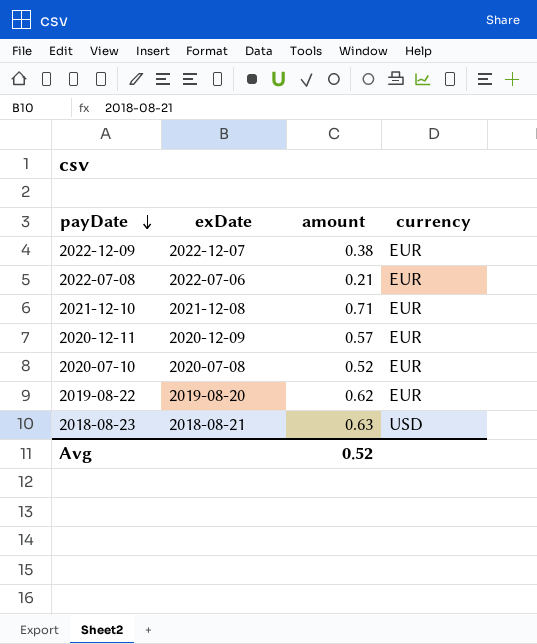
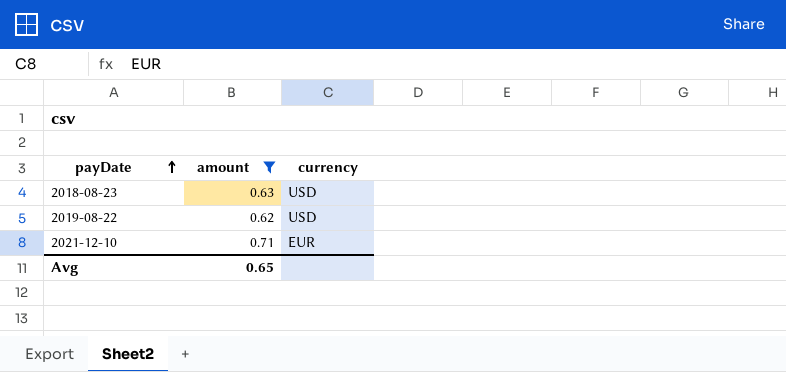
filter: none -> amount >= 0.62
row order: payDate descending -> payDate ascending
column exDate | position: 2 -> none
2019-08-22 | currency: EUR -> USD
Avg | amount: 0.52 -> 0.65

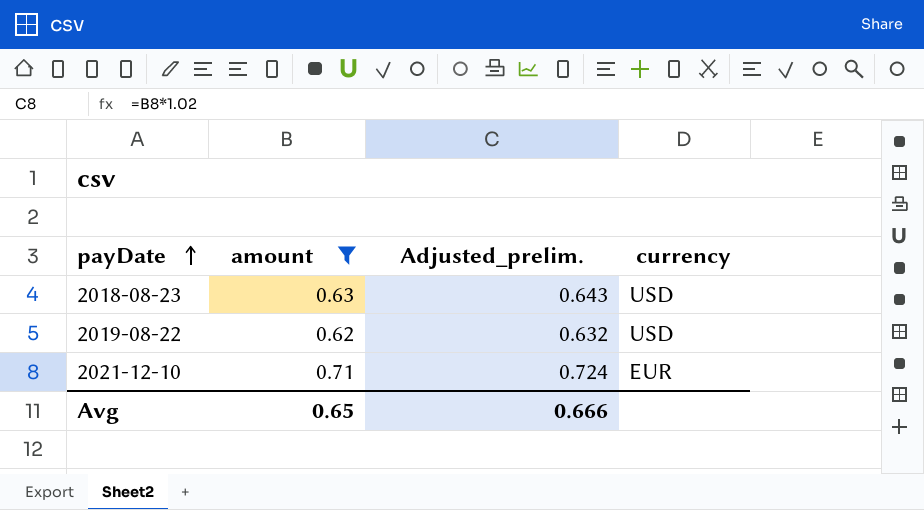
column Adjusted_prelim. | formula: none -> [amount] * 1.02

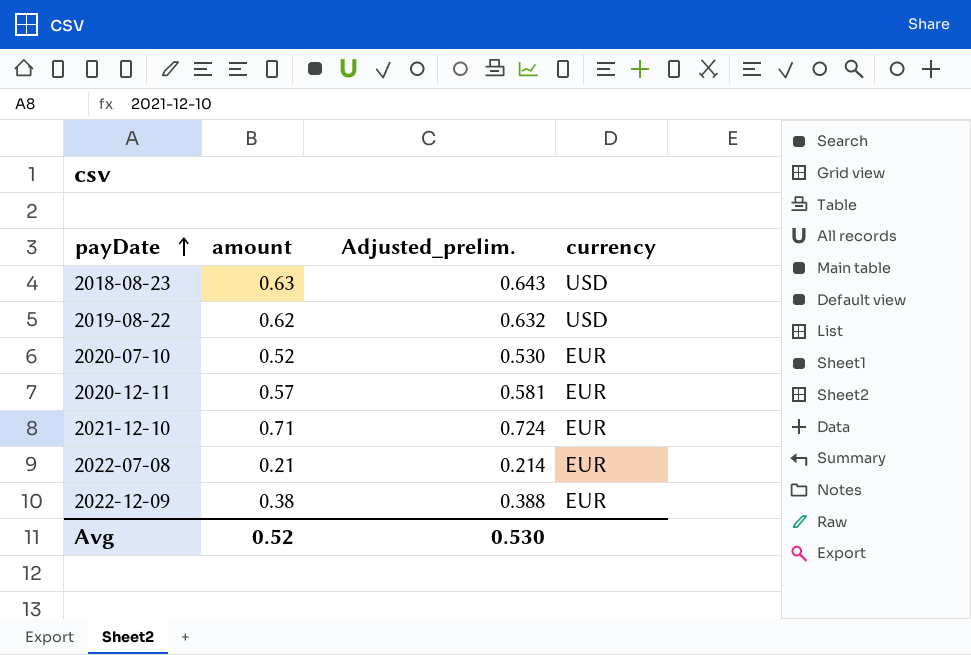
filter: amount >= 0.62 -> none
Avg | amount: 0.65 -> 0.52
Avg | Adjusted_prelim.: 0.666 -> 0.530

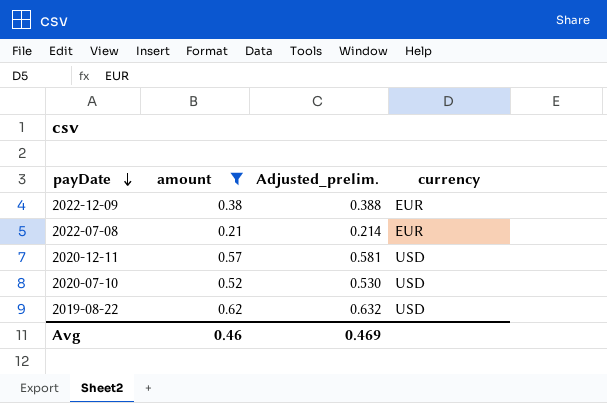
filter: none -> amount <= 0.62
row order: payDate ascending -> payDate descending
2020-12-11 | currency: EUR -> USD
2020-07-10 | currency: EUR -> USD
Avg | amount: 0.52 -> 0.46
Avg | Adjusted_prelim.: 0.530 -> 0.469

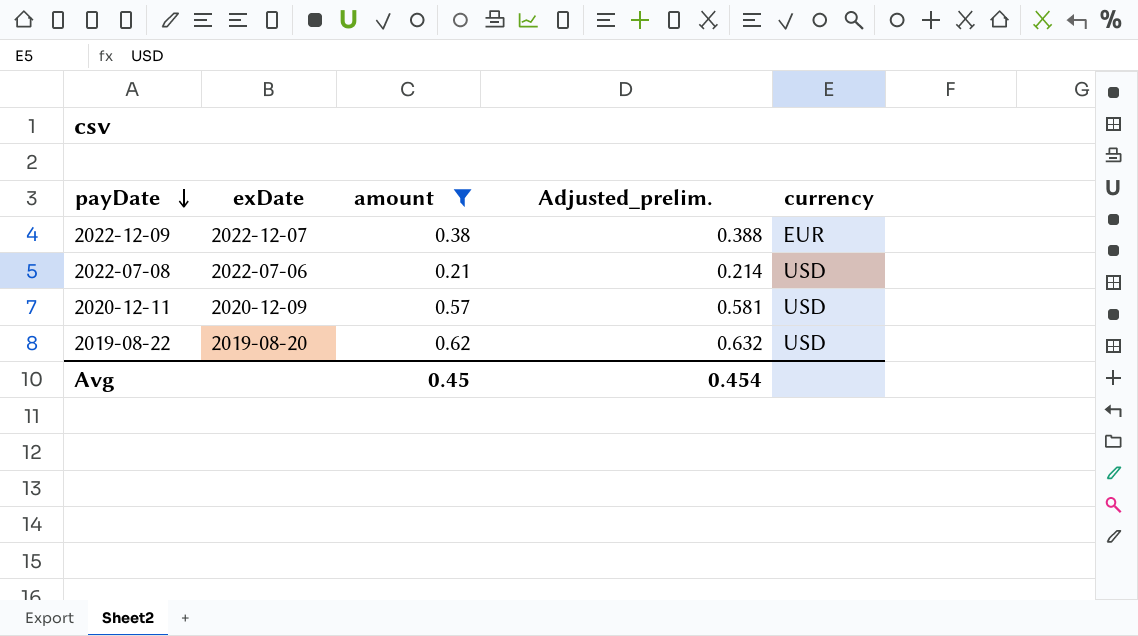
column exDate | position: none -> 2
row 2020-07-10: 0.52 | 0.530 | USD -> none
2022-07-08 | currency: EUR -> USD
Avg | amount: 0.46 -> 0.45
Avg | Adjusted_prelim.: 0.469 -> 0.454

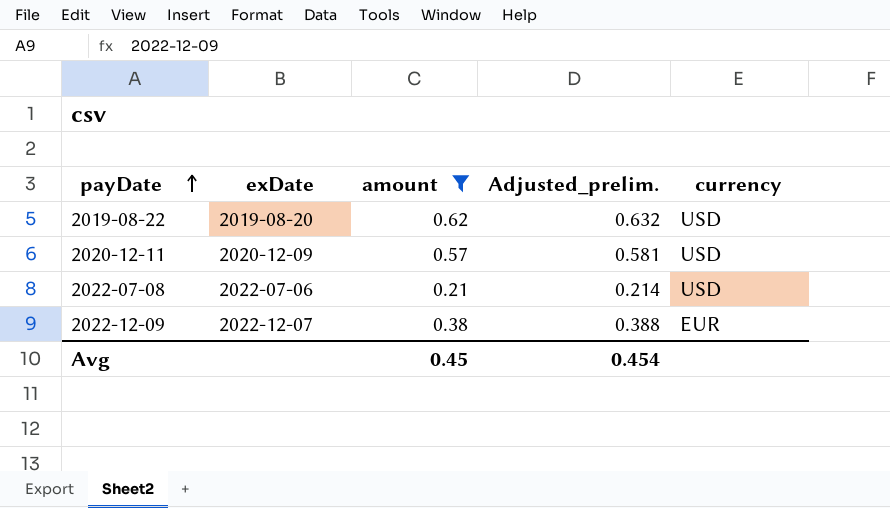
row order: payDate descending -> payDate ascending

